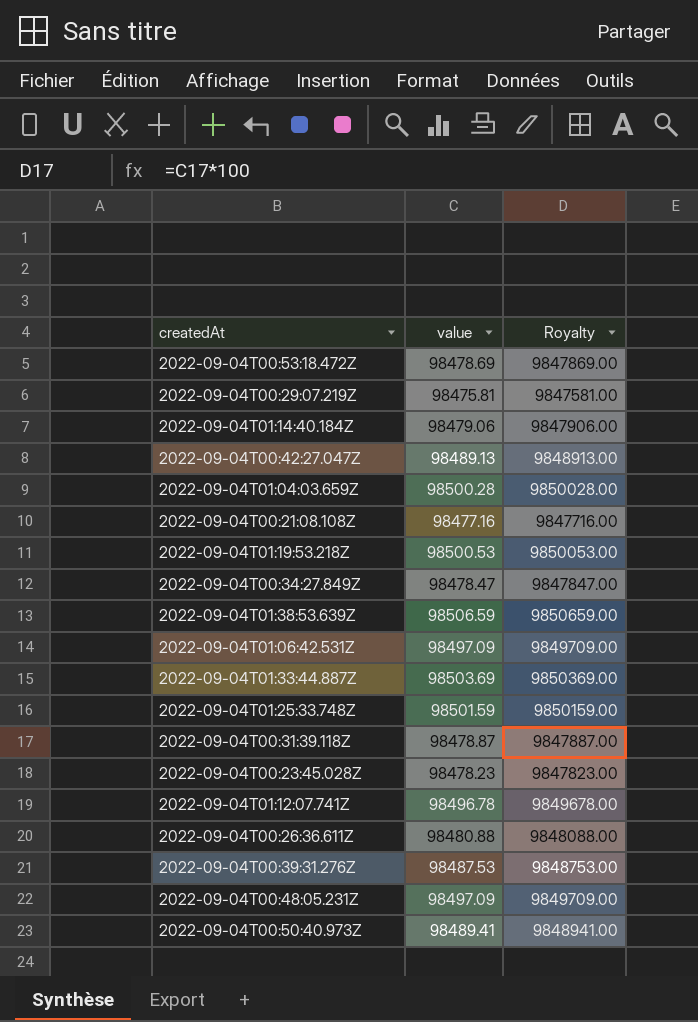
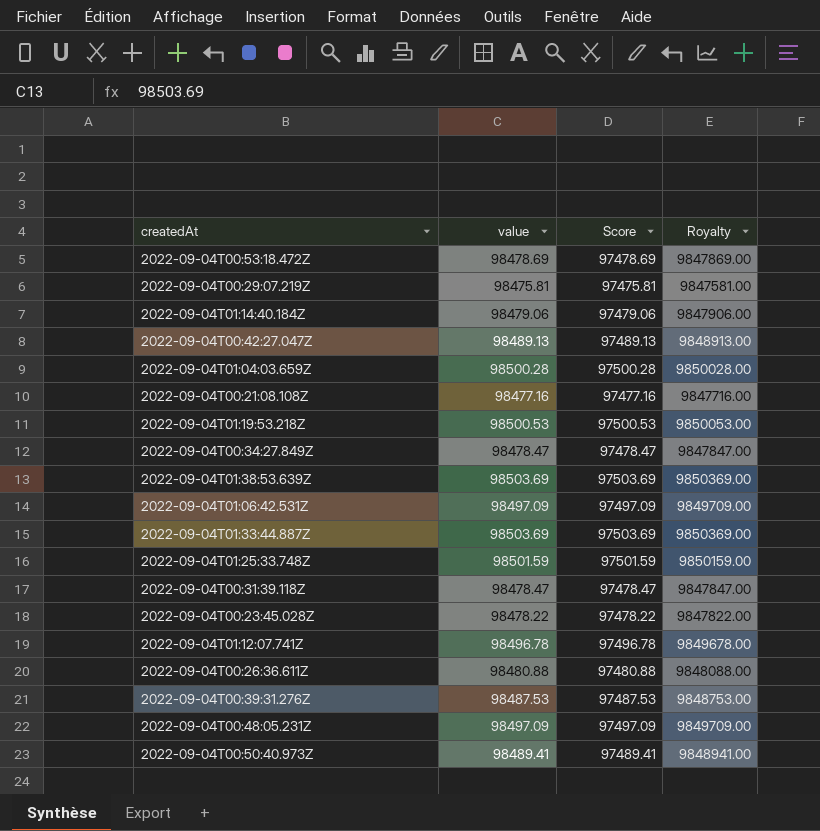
column Score | formula: none -> [value] - 1000
2022-09-04T01:38:53.639Z | value: 98506.59 -> 98503.69
2022-09-04T01:38:53.639Z | Royalty: 9850659.00 -> 9850369.00
2022-09-04T00:31:39.118Z | value: 98478.87 -> 98478.47
2022-09-04T00:31:39.118Z | Royalty: 9847887.00 -> 9847847.00
2022-09-04T00:23:45.028Z | value: 98478.23 -> 98478.22
2022-09-04T00:23:45.028Z | Royalty: 9847823.00 -> 9847822.00

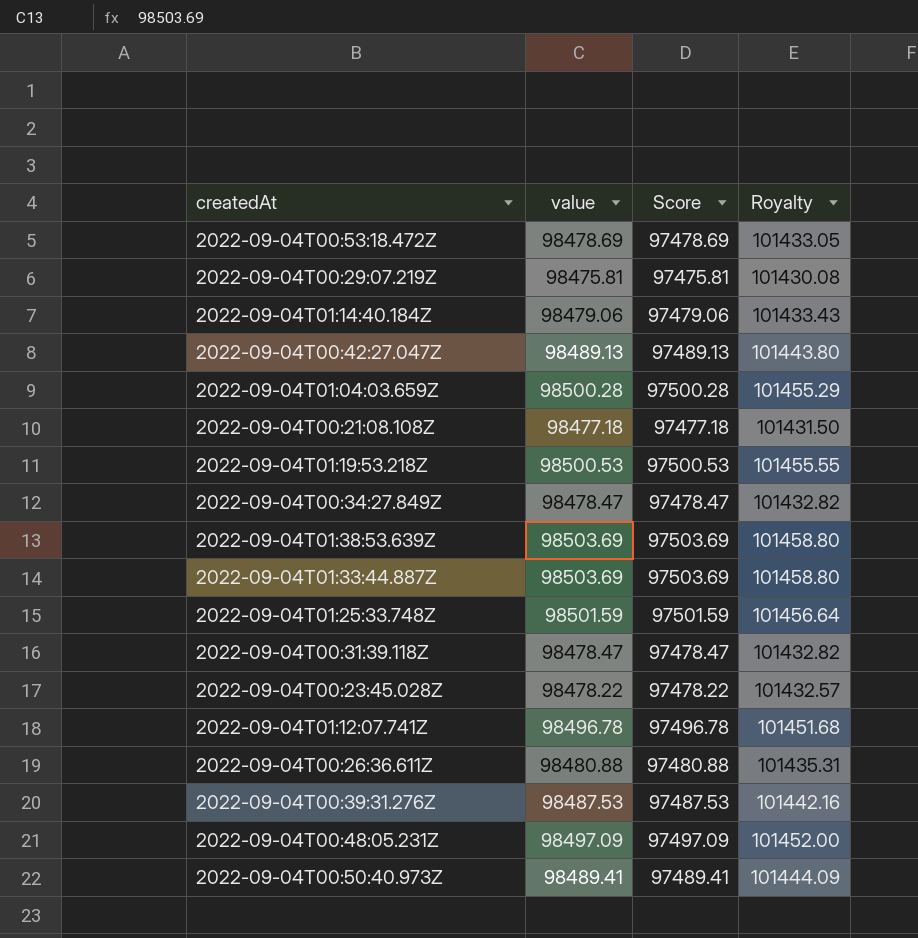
column Royalty | formula: [value] * 100 -> [value] * 1.03
row 2022-09-04T01:06:42.531Z: 98497.09 | 97497.09 | 9849709.00 -> none
2022-09-04T00:21:08.108Z | value: 98477.16 -> 98477.18
2022-09-04T00:21:08.108Z | Score: 97477.16 -> 97477.18

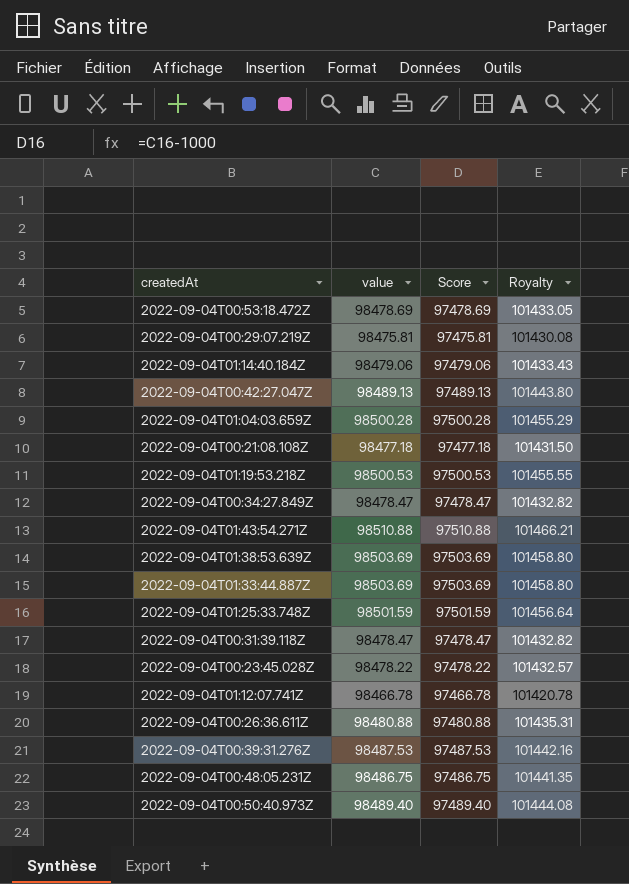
row 2022-09-04T01:43:54.271Z: none -> 98510.88 | 97510.88 | 101466.21
2022-09-04T01:12:07.741Z | value: 98496.78 -> 98466.78
2022-09-04T01:12:07.741Z | Score: 97496.78 -> 97466.78
2022-09-04T01:12:07.741Z | Royalty: 101451.68 -> 101420.78
2022-09-04T00:48:05.231Z | value: 98497.09 -> 98486.75
2022-09-04T00:48:05.231Z | Score: 97497.09 -> 97486.75
2022-09-04T00:48:05.231Z | Royalty: 101452.00 -> 101441.35
2022-09-04T00:50:40.973Z | value: 98489.41 -> 98489.40
2022-09-04T00:50:40.973Z | Score: 97489.41 -> 97489.40
2022-09-04T00:50:40.973Z | Royalty: 101444.09 -> 101444.08

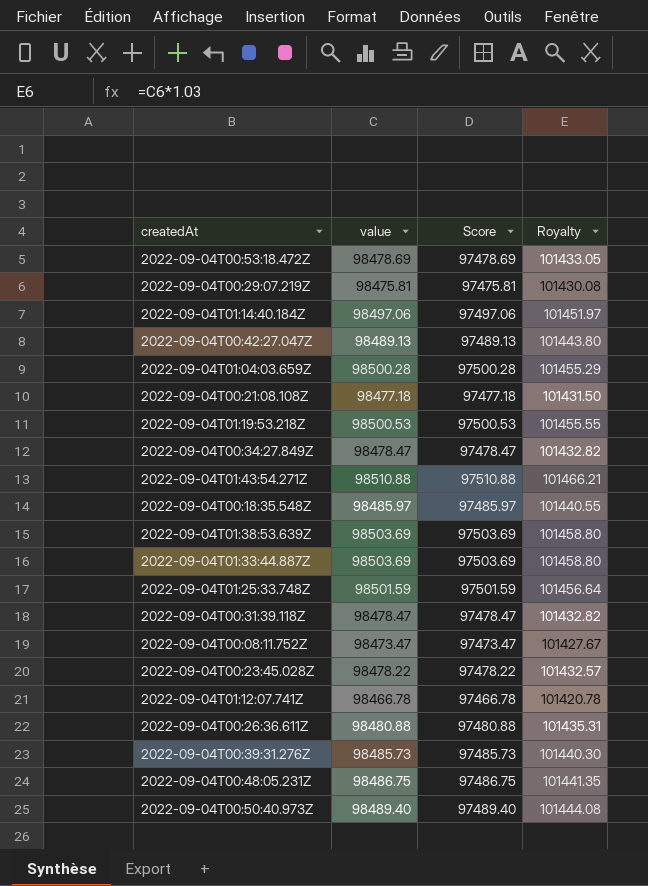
2022-09-04T01:14:40.184Z | value: 98479.06 -> 98497.06
2022-09-04T01:14:40.184Z | Score: 97479.06 -> 97497.06
2022-09-04T01:14:40.184Z | Royalty: 101433.43 -> 101451.97
row 2022-09-04T00:18:35.548Z: none -> 98485.97 | 97485.97 | 101440.55
row 2022-09-04T00:08:11.752Z: none -> 98473.47 | 97473.47 | 101427.67
2022-09-04T00:39:31.276Z | value: 98487.53 -> 98485.73
2022-09-04T00:39:31.276Z | Score: 97487.53 -> 97485.73
2022-09-04T00:39:31.276Z | Royalty: 101442.16 -> 101440.30

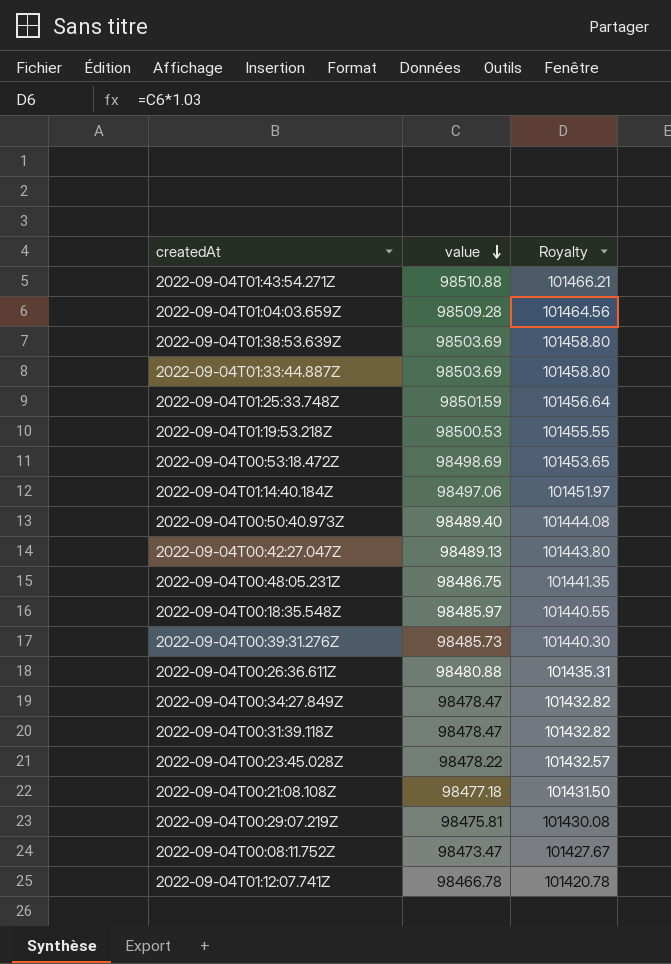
row order: none -> value descending
column Score | formula: [value] - 1000 -> none
2022-09-04T01:04:03.659Z | value: 98500.28 -> 98509.28
2022-09-04T01:04:03.659Z | Royalty: 101455.29 -> 101464.56
2022-09-04T00:53:18.472Z | value: 98478.69 -> 98498.69
2022-09-04T00:53:18.472Z | Royalty: 101433.05 -> 101453.65

